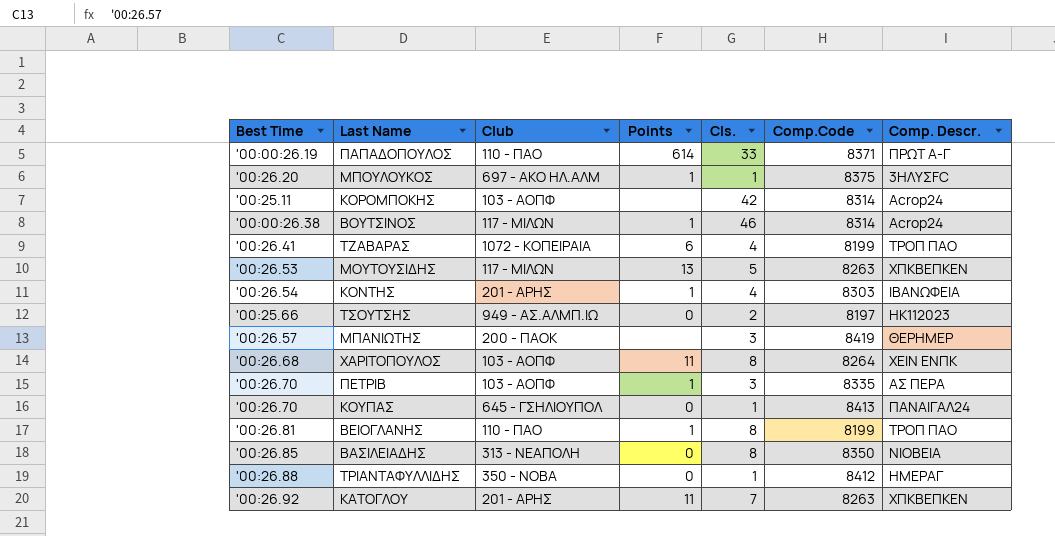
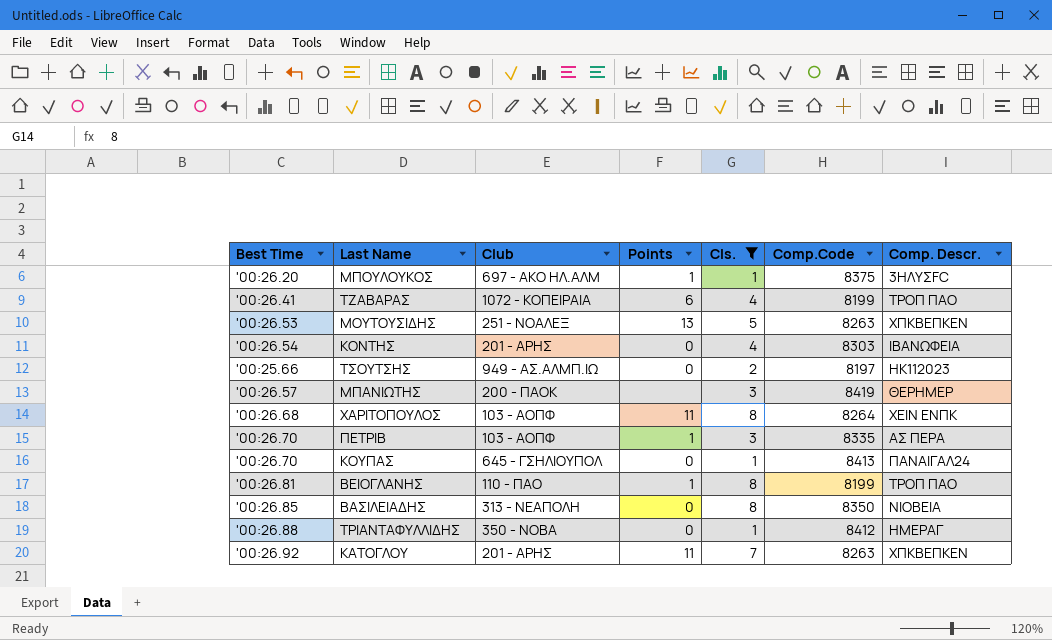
filter: none -> Cls. <= 8
ΜΟΥΤΟΥΣΙΔΗΣ | Club: 117 - ΜΙΛΩΝ -> 251 - ΝΟΑΛΕΞ
ΚΟΝΤΗΣ | Points: 1 -> 0

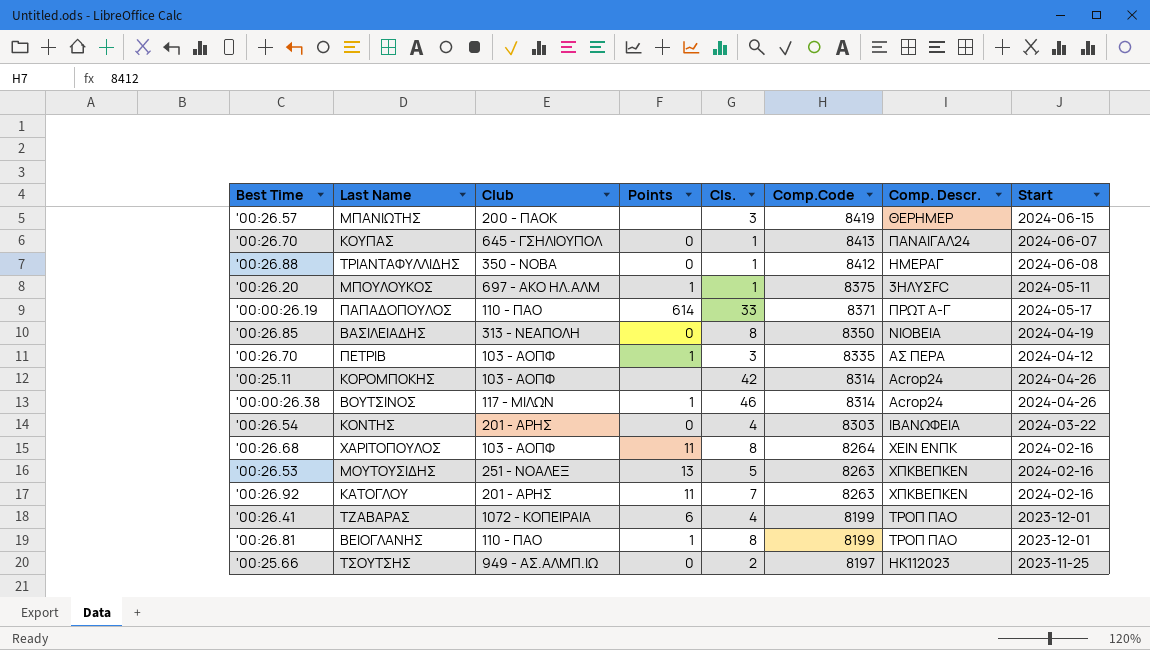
filter: Cls. <= 8 -> none
row order: none -> Comp.Code descending
column Start | position: none -> 8

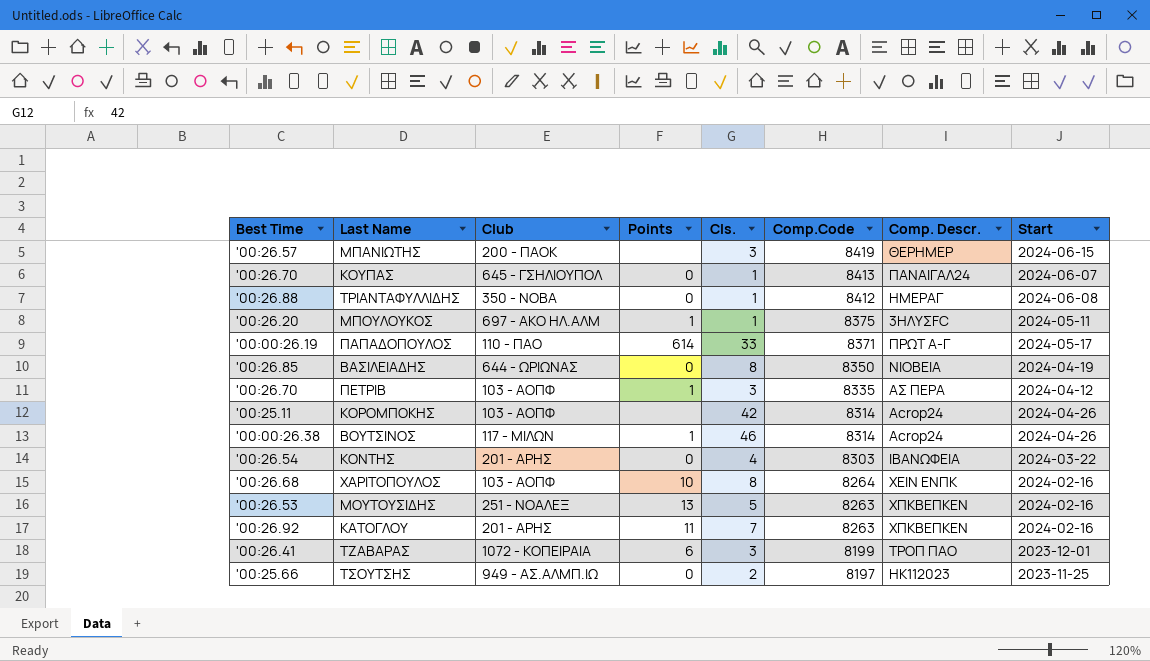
row ΒΕΙΟΓΛΑΝΗΣ: '00:26.81 | 110 - ΠΑΟ | 1 | 8 | 8199 | ΤΡΟΠ ΠΑΟ | 2023-12-01 -> none
ΒΑΣΙΛΕΙΑΔΗΣ | Club: 313 - ΝΕΑΠΟΛΗ -> 644 - ΩΡΙΩΝΑΣ
ΧΑΡΙΤΟΠΟΥΛΟΣ | Points: 11 -> 10
ΤΖΑΒΑΡΑΣ | Cls.: 4 -> 3

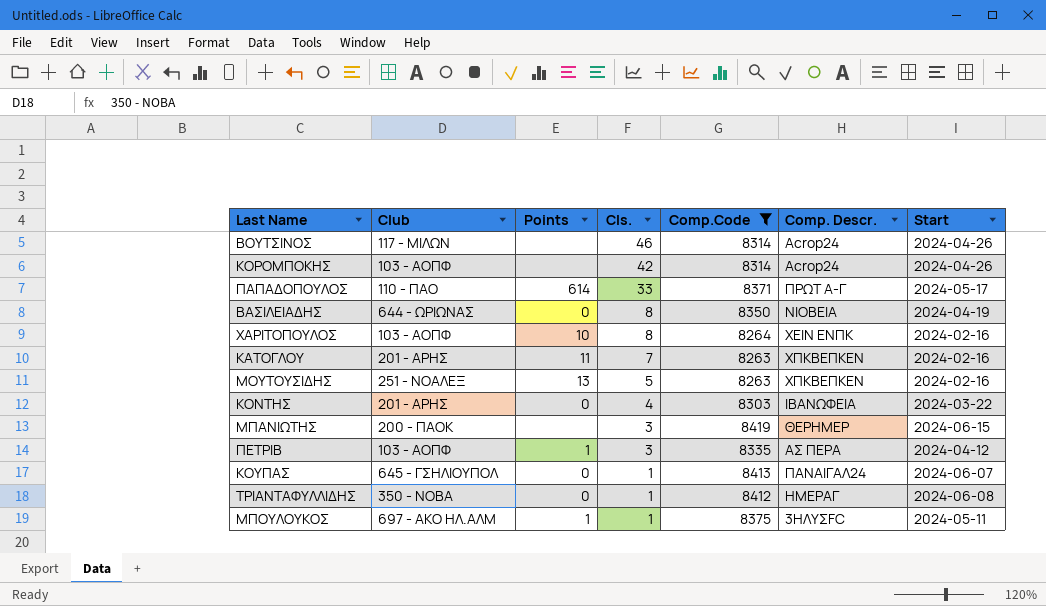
filter: none -> Comp.Code >= 8263
row order: Comp.Code descending -> Cls. descending
column Best Time | position: 1 -> none
ΒΟΥΤΣΙΝΟΣ | Points: 1 -> none

